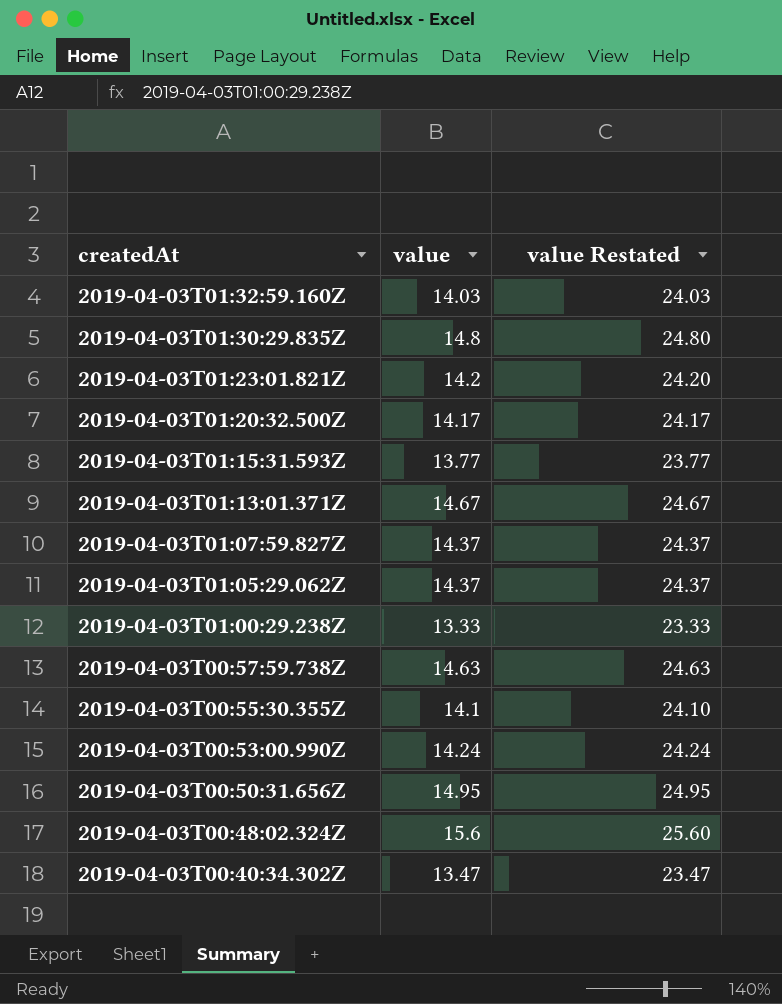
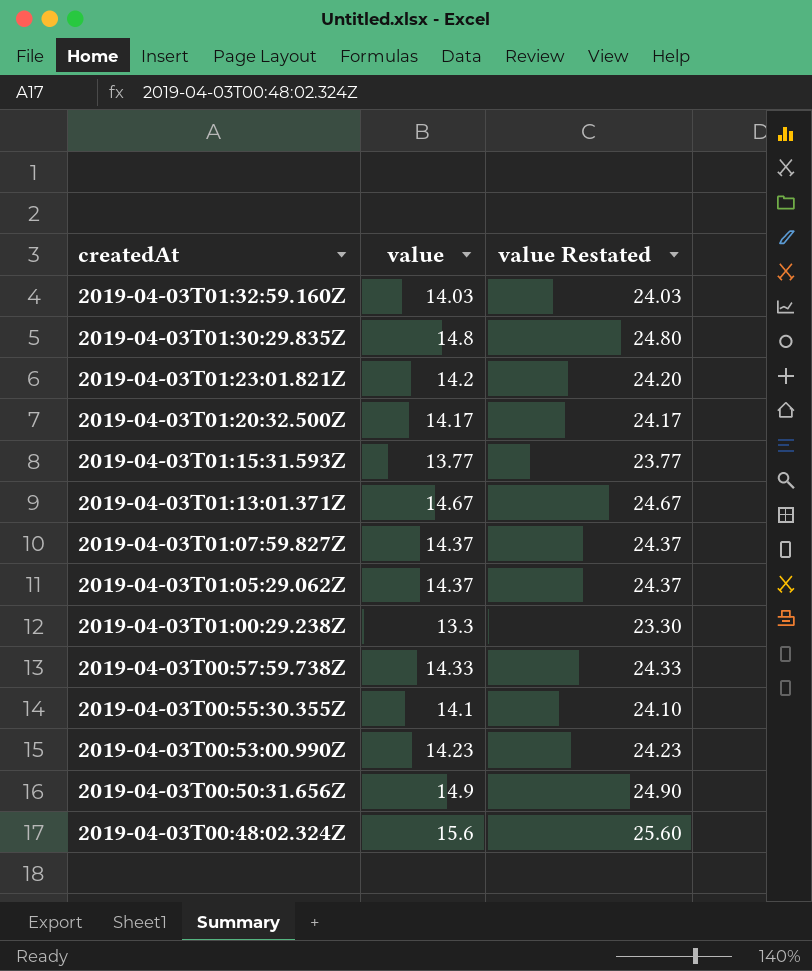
row 2019-04-03T00:40:34.302Z: 13.47 | 23.47 -> none
2019-04-03T01:00:29.238Z | value: 13.33 -> 13.3
2019-04-03T01:00:29.238Z | value Restated: 23.33 -> 23.30
2019-04-03T00:57:59.738Z | value: 14.63 -> 14.33
2019-04-03T00:57:59.738Z | value Restated: 24.63 -> 24.33
2019-04-03T00:53:00.990Z | value: 14.24 -> 14.23
2019-04-03T00:53:00.990Z | value Restated: 24.24 -> 24.23
2019-04-03T00:50:31.656Z | value: 14.95 -> 14.9
2019-04-03T00:50:31.656Z | value Restated: 24.95 -> 24.90

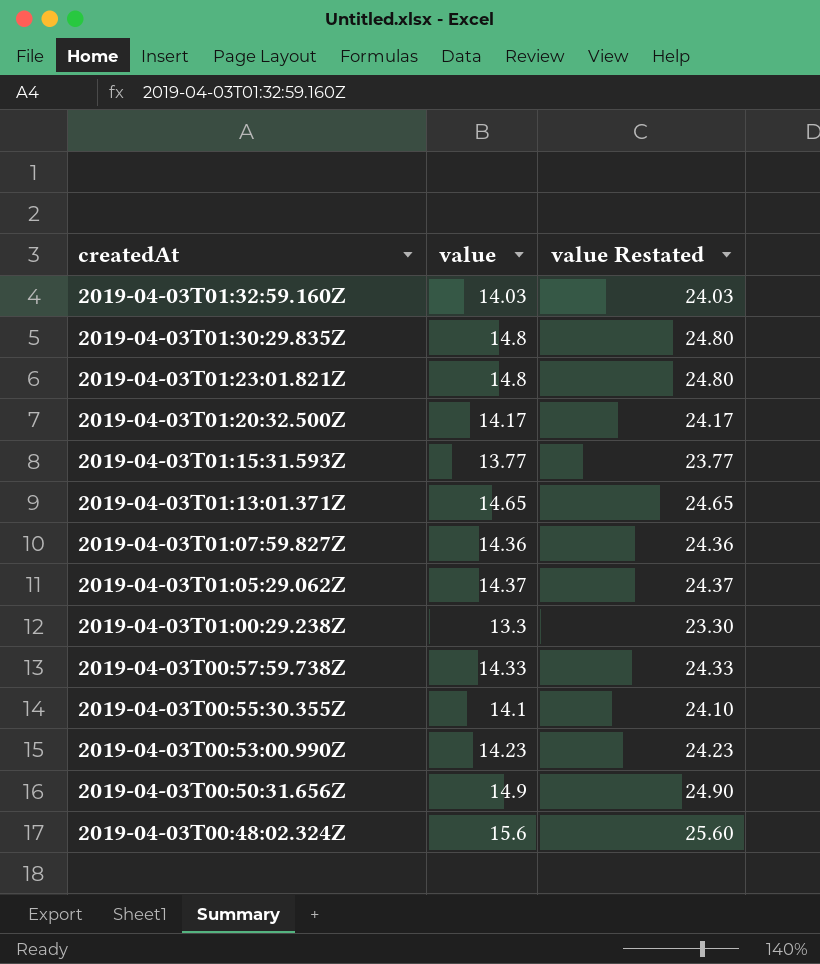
2019-04-03T01:23:01.821Z | value: 14.2 -> 14.8
2019-04-03T01:23:01.821Z | value Restated: 24.20 -> 24.80
2019-04-03T01:13:01.371Z | value: 14.67 -> 14.65
2019-04-03T01:13:01.371Z | value Restated: 24.67 -> 24.65
2019-04-03T01:07:59.827Z | value: 14.37 -> 14.36
2019-04-03T01:07:59.827Z | value Restated: 24.37 -> 24.36

